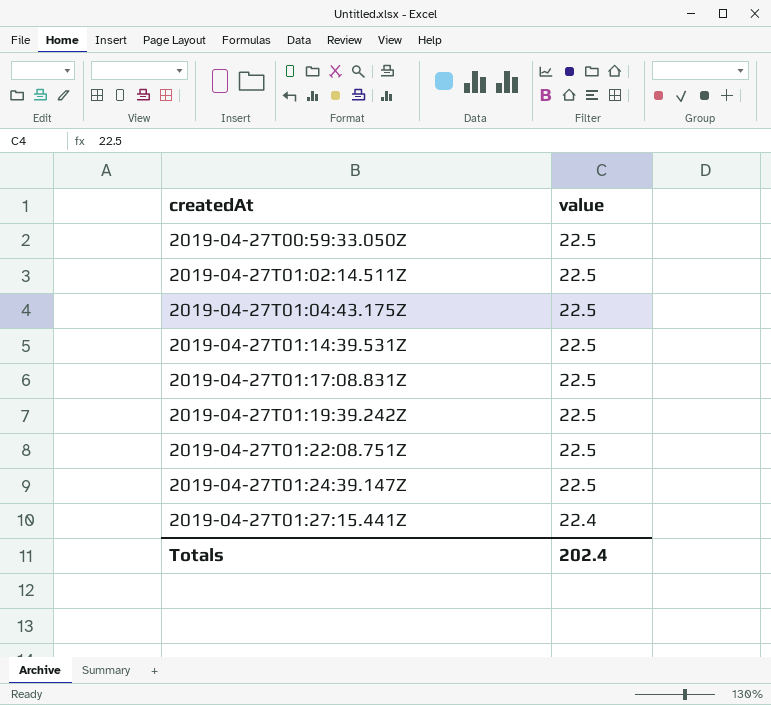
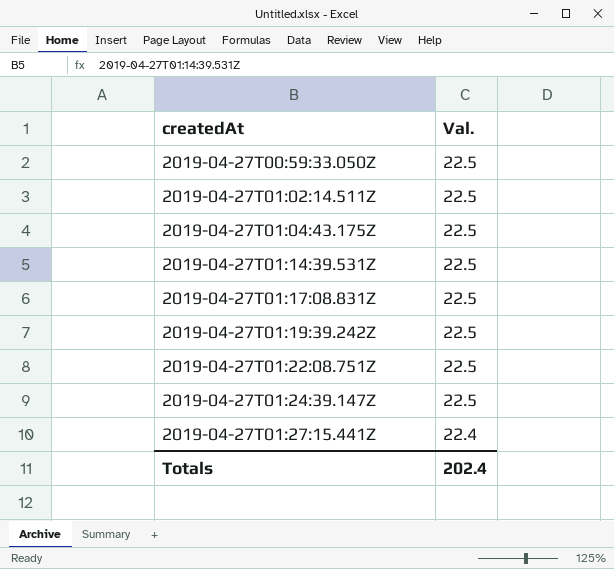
column name: value -> Val.

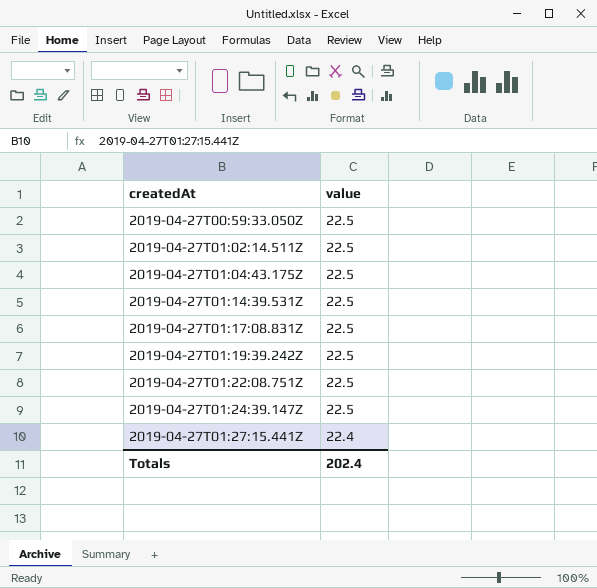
column name: Val. -> value

